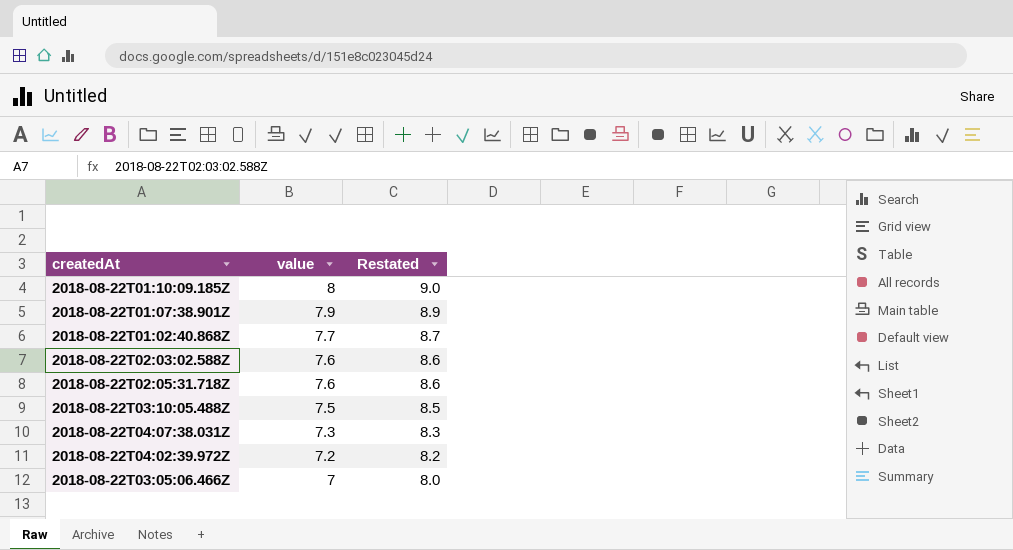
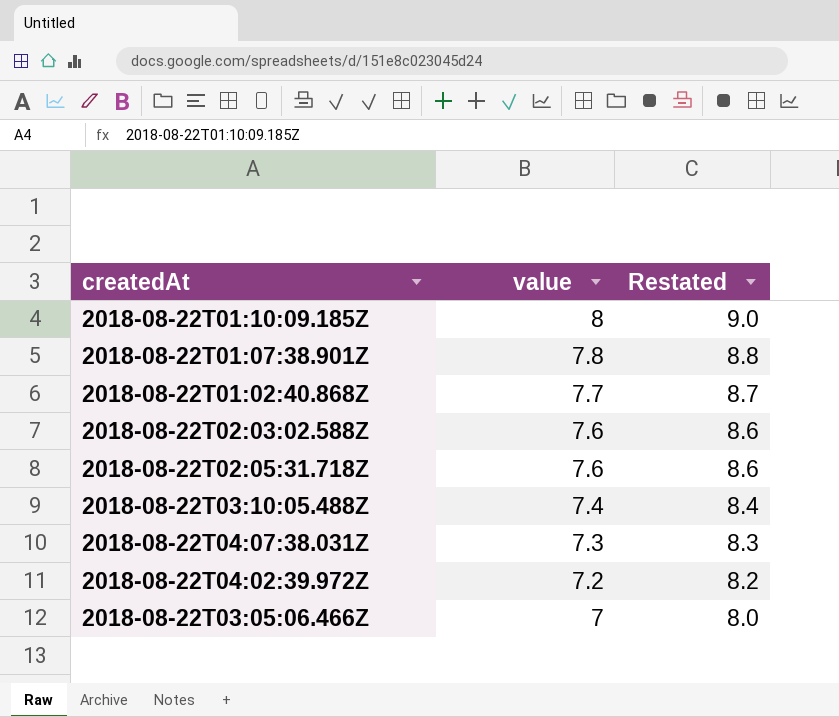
2018-08-22T01:07:38.901Z | value: 7.9 -> 7.8
2018-08-22T01:07:38.901Z | Restated: 8.9 -> 8.8
2018-08-22T03:10:05.488Z | value: 7.5 -> 7.4
2018-08-22T03:10:05.488Z | Restated: 8.5 -> 8.4

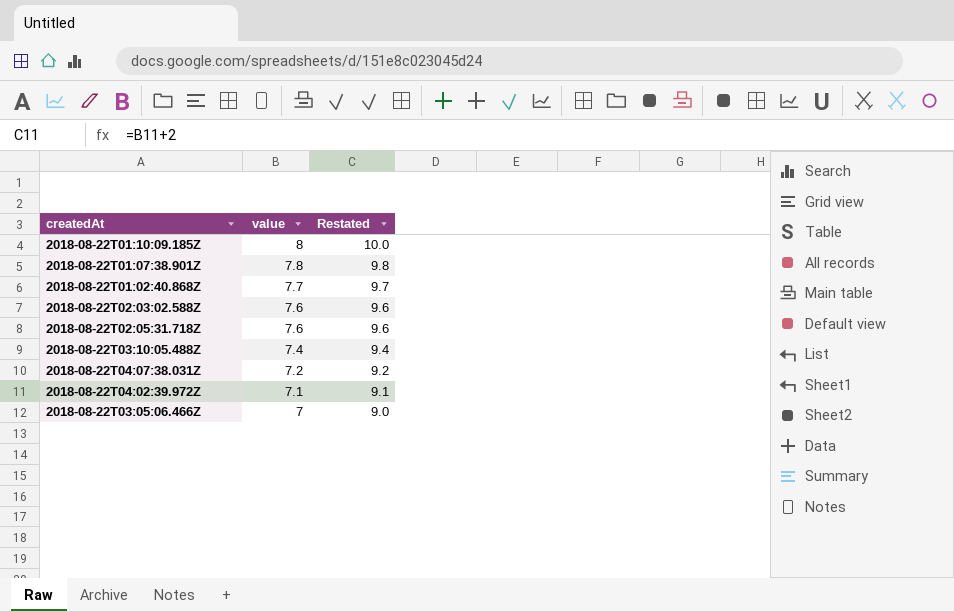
column Restated | formula: [value] + 1 -> [value] + 2
2018-08-22T04:07:38.031Z | value: 7.3 -> 7.2
2018-08-22T04:02:39.972Z | value: 7.2 -> 7.1

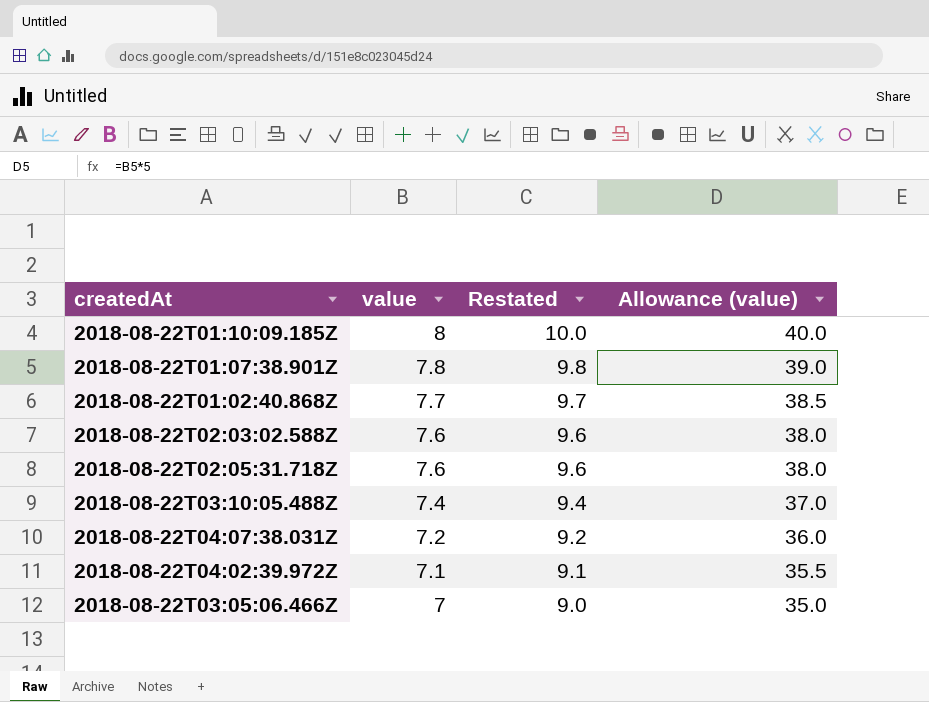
column Allowance (value) | formula: none -> [value] * 5

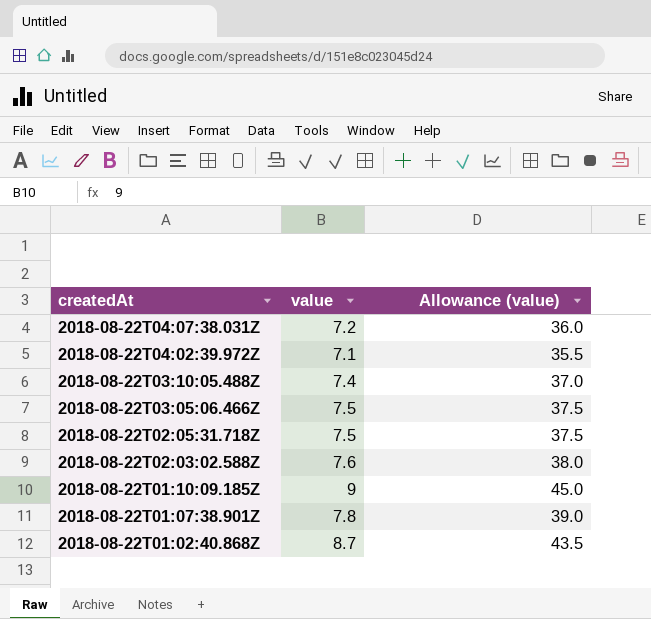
row order: value descending -> createdAt descending
column Restated | formula: [value] + 2 -> none
2018-08-22T03:05:06.466Z | value: 7 -> 7.5
2018-08-22T03:05:06.466Z | Allowance (value): 35.0 -> 37.5
2018-08-22T02:05:31.718Z | value: 7.6 -> 7.5
2018-08-22T02:05:31.718Z | Allowance (value): 38.0 -> 37.5
2018-08-22T01:10:09.185Z | value: 8 -> 9
2018-08-22T01:10:09.185Z | Allowance (value): 40.0 -> 45.0
2018-08-22T01:02:40.868Z | value: 7.7 -> 8.7
2018-08-22T01:02:40.868Z | Allowance (value): 38.5 -> 43.5

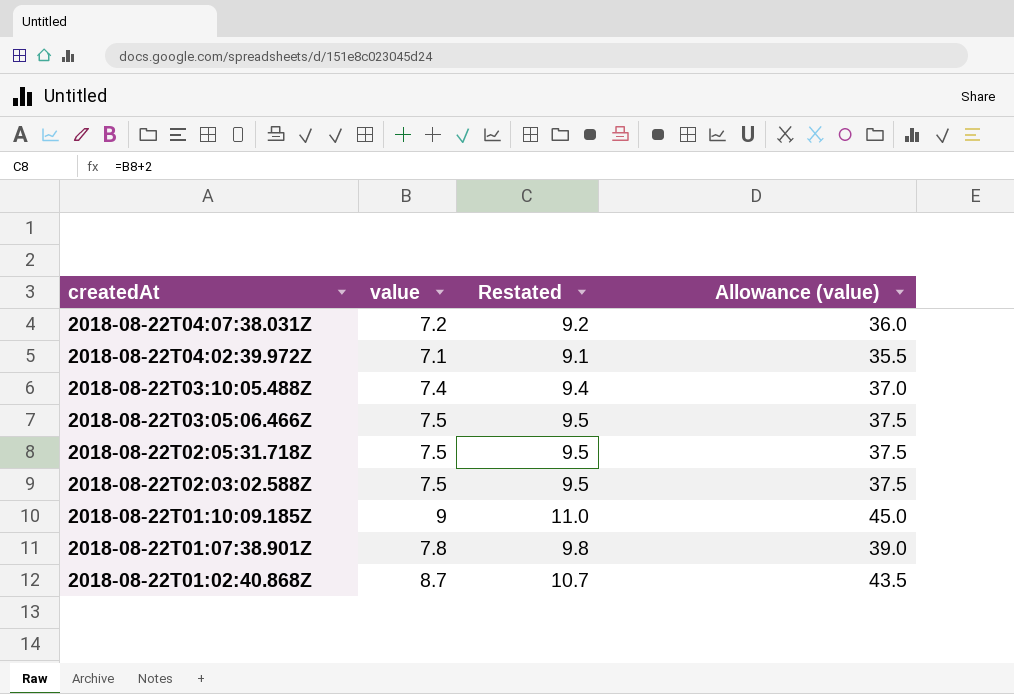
column Restated | formula: none -> [value] + 2
2018-08-22T02:03:02.588Z | value: 7.6 -> 7.5
2018-08-22T02:03:02.588Z | Allowance (value): 38.0 -> 37.5

